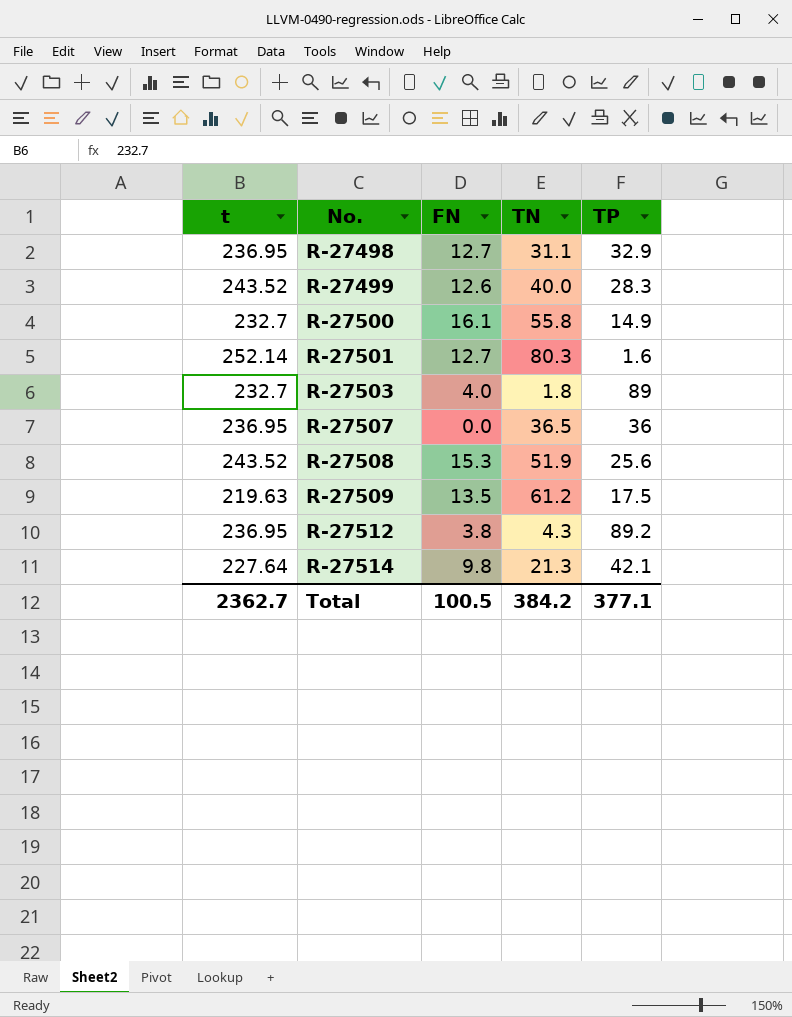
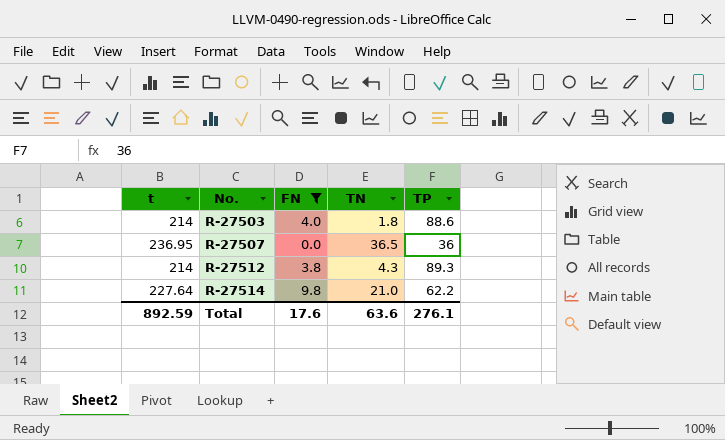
filter: none -> FN <= 9.8
R-27503 | t: 232.7 -> 214
R-27503 | TP: 89 -> 88.6
R-27512 | t: 236.95 -> 214
R-27512 | TP: 89.2 -> 89.3
R-27514 | TN: 21.3 -> 21.0
R-27514 | TP: 42.1 -> 62.2
Total | t: 2362.7 -> 892.59
Total | FN: 100.5 -> 17.6
Total | TN: 384.2 -> 63.6
Total | TP: 377.1 -> 276.1

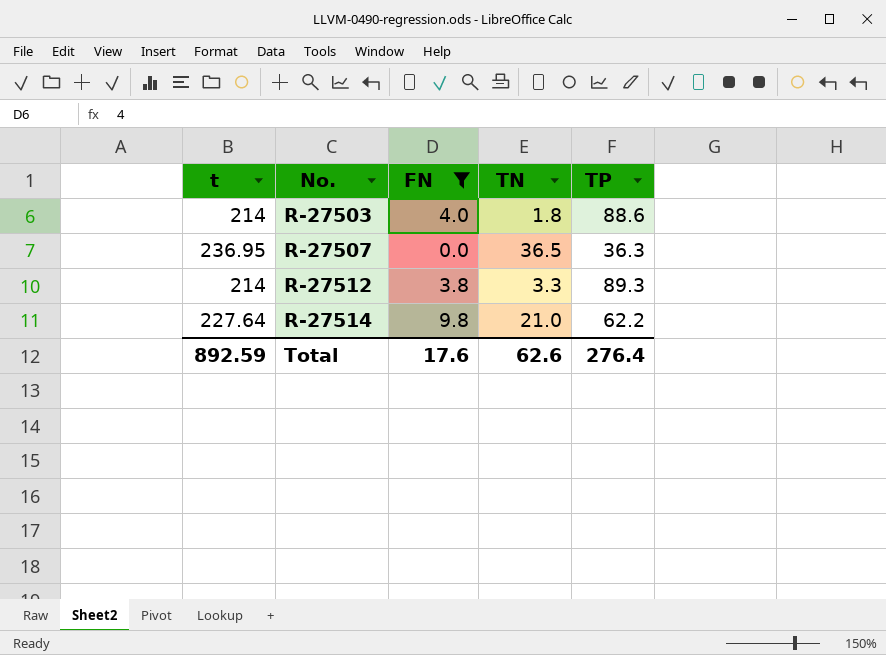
R-27507 | TP: 36 -> 36.3
R-27512 | TN: 4.3 -> 3.3
Total | TN: 63.6 -> 62.6
Total | TP: 276.1 -> 276.4

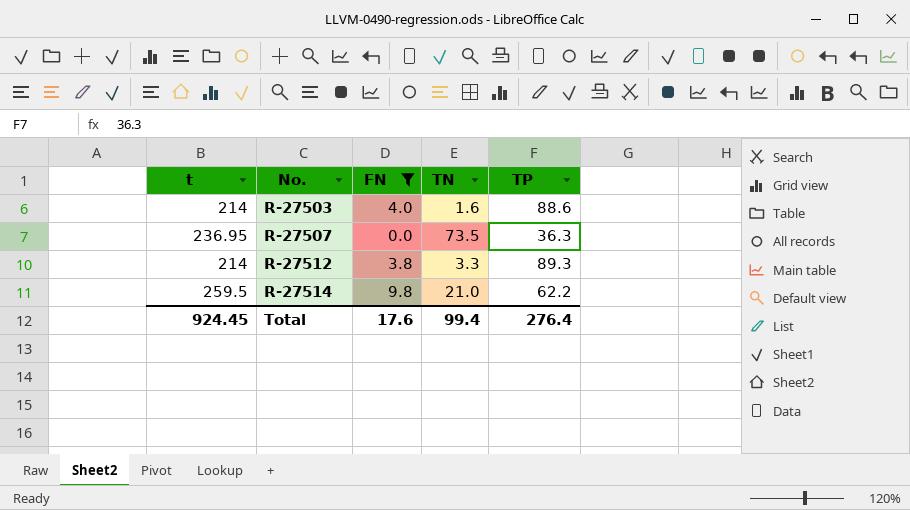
R-27503 | TN: 1.8 -> 1.6
R-27507 | TN: 36.5 -> 73.5
R-27514 | t: 227.64 -> 259.5
Total | t: 892.59 -> 924.45
Total | TN: 62.6 -> 99.4

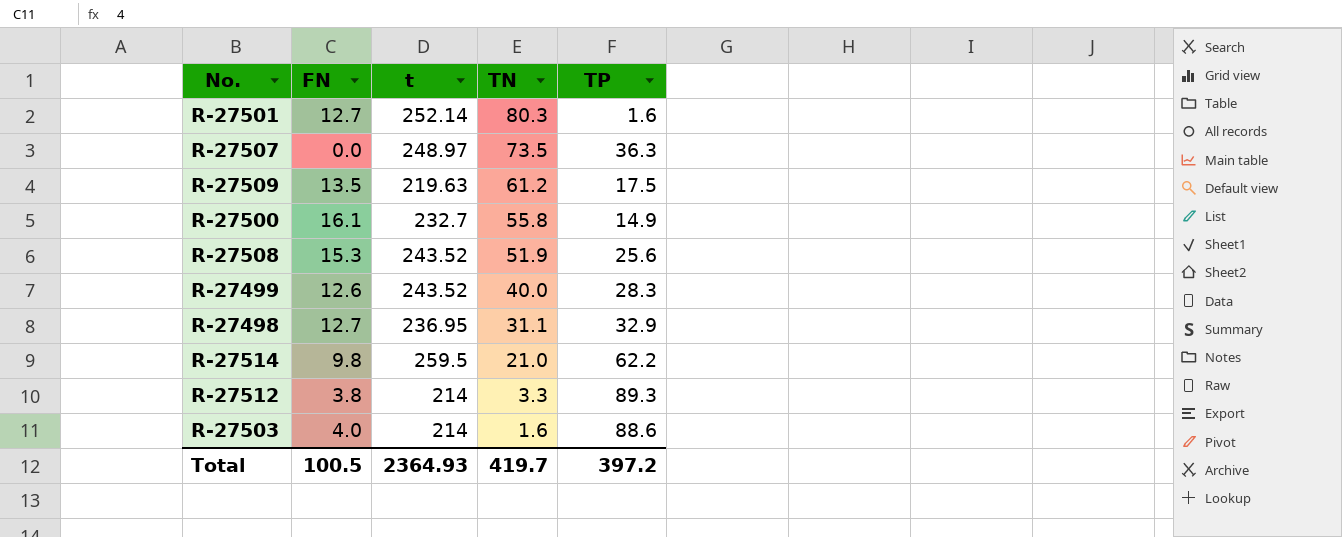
filter: FN <= 9.8 -> none
row order: No. ascending -> TN descending
column t | position: 1 -> 3
R-27507 | t: 236.95 -> 248.97
Total | FN: 17.6 -> 100.5
Total | t: 924.45 -> 2364.93
Total | TN: 99.4 -> 419.7
Total | TP: 276.4 -> 397.2

